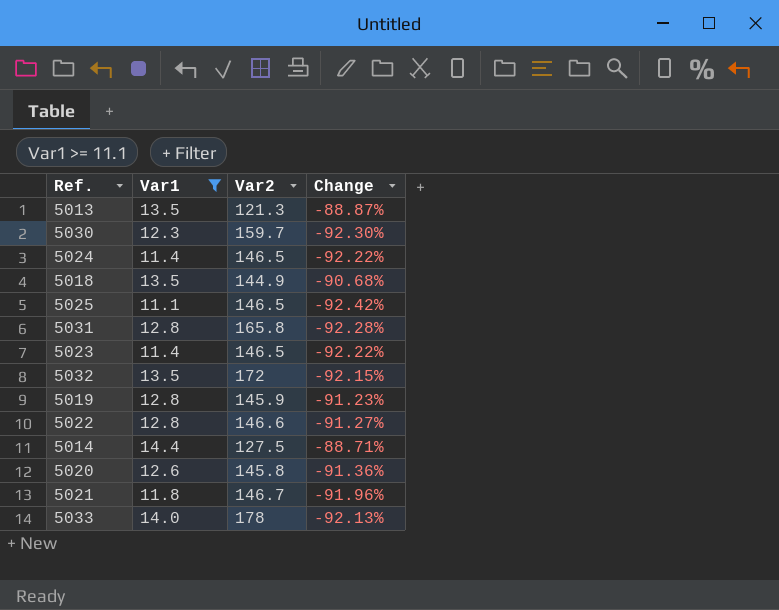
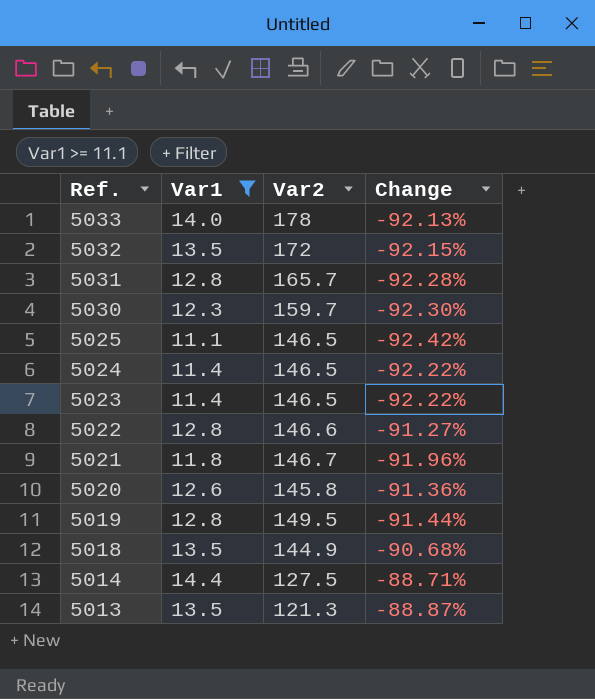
row order: none -> Ref. descending
5031 | Var2: 165.8 -> 165.7
5019 | Var2: 145.9 -> 149.5
5019 | Change: -91.23% -> -91.44%

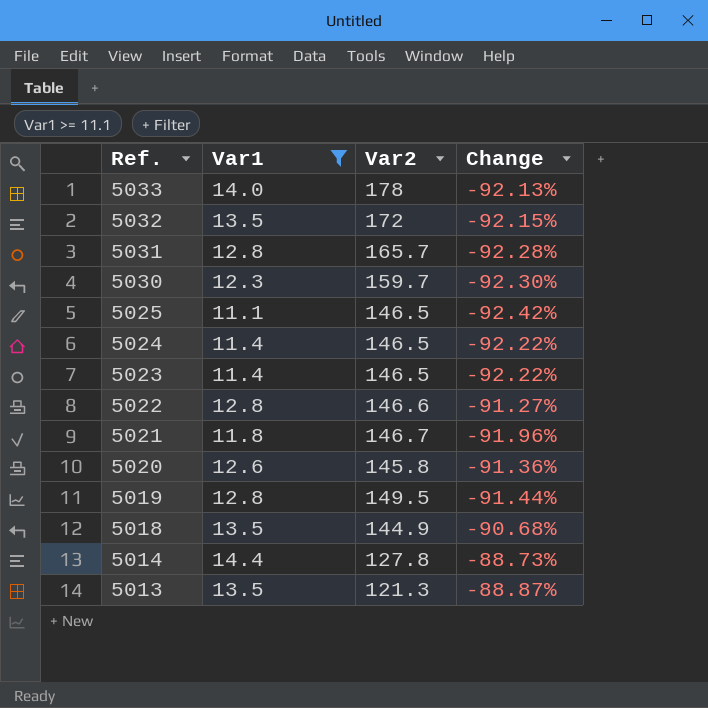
5014 | Var2: 127.5 -> 127.8
5014 | Change: -88.71% -> -88.73%

